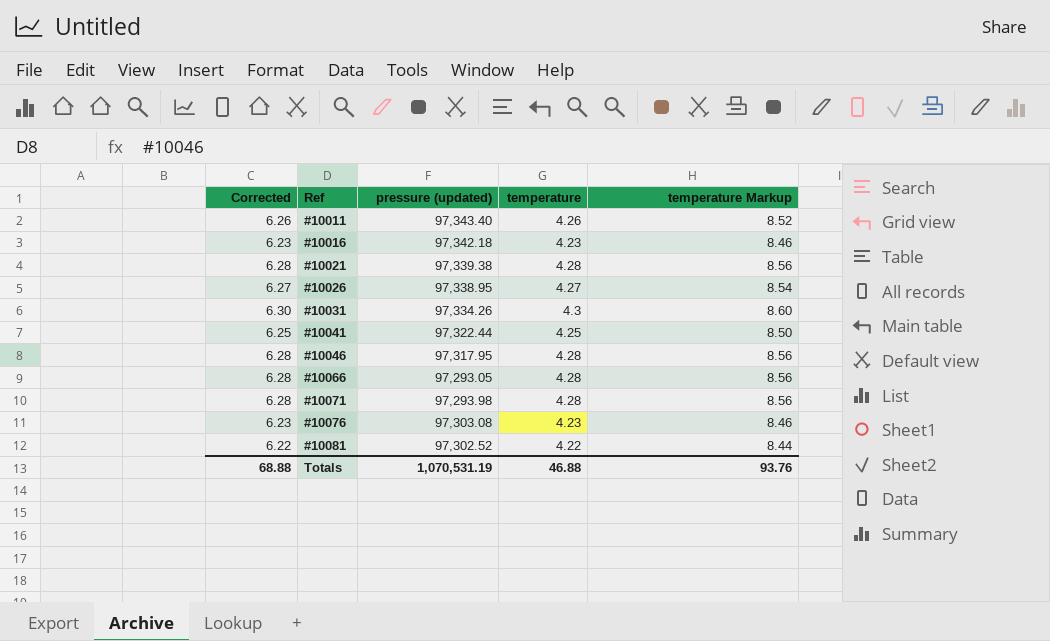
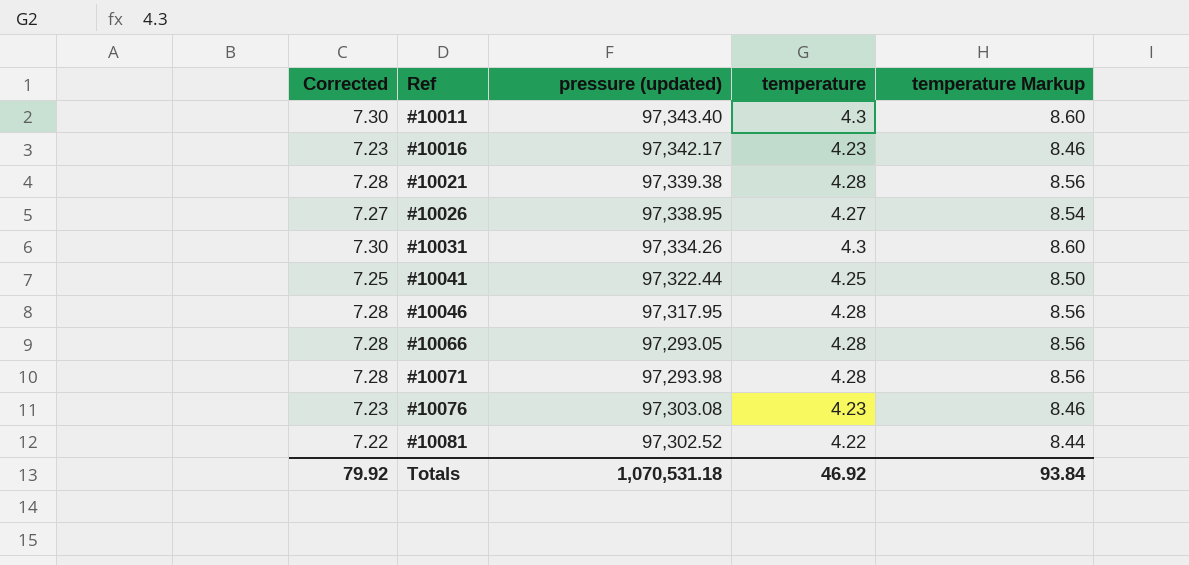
column Corrected | formula: [temperature] + 2 -> [temperature] + 3
#10011 | temperature: 4.26 -> 4.3
#10011 | temperature Markup: 8.52 -> 8.60
#10016 | pressure (updated): 97,342.18 -> 97,342.17
Totals | Corrected: 68.88 -> 79.92
Totals | pressure (updated): 1,070,531.19 -> 1,070,531.18
Totals | temperature: 46.88 -> 46.92
Totals | temperature Markup: 93.76 -> 93.84

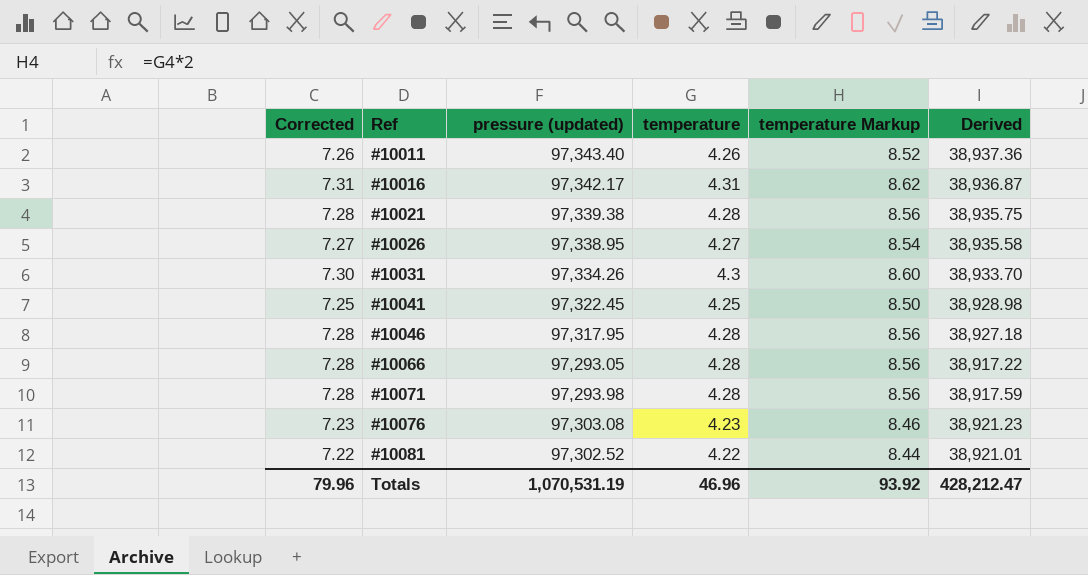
column Derived | formula: none -> [pressure (updated)] * 0.4
#10011 | Corrected: 7.30 -> 7.26
#10011 | temperature: 4.3 -> 4.26
#10011 | temperature Markup: 8.60 -> 8.52
#10016 | Corrected: 7.23 -> 7.31
#10016 | temperature: 4.23 -> 4.31
#10016 | temperature Markup: 8.46 -> 8.62
#10041 | pressure (updated): 97,322.44 -> 97,322.45
Totals | Corrected: 79.92 -> 79.96
Totals | pressure (updated): 1,070,531.18 -> 1,070,531.19
Totals | temperature: 46.92 -> 46.96
Totals | temperature Markup: 93.84 -> 93.92

